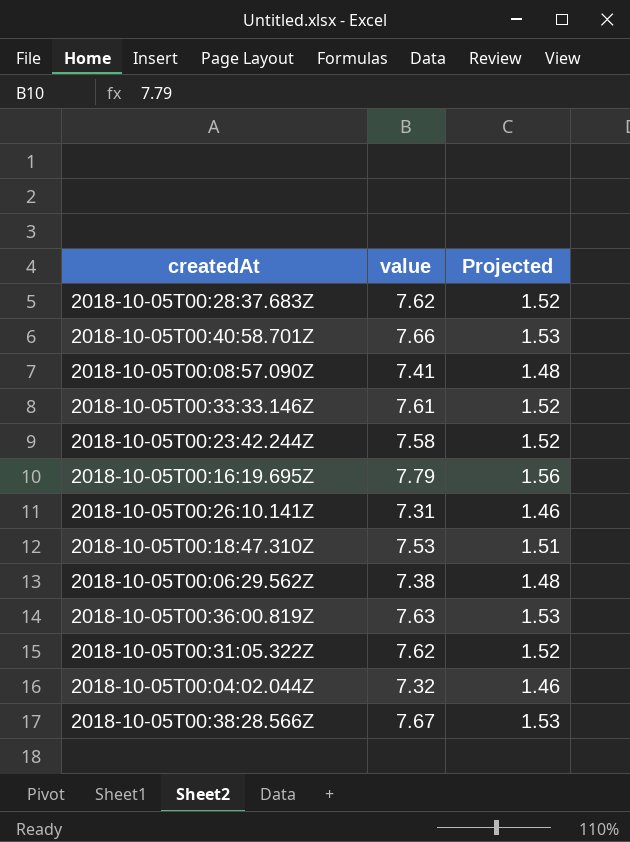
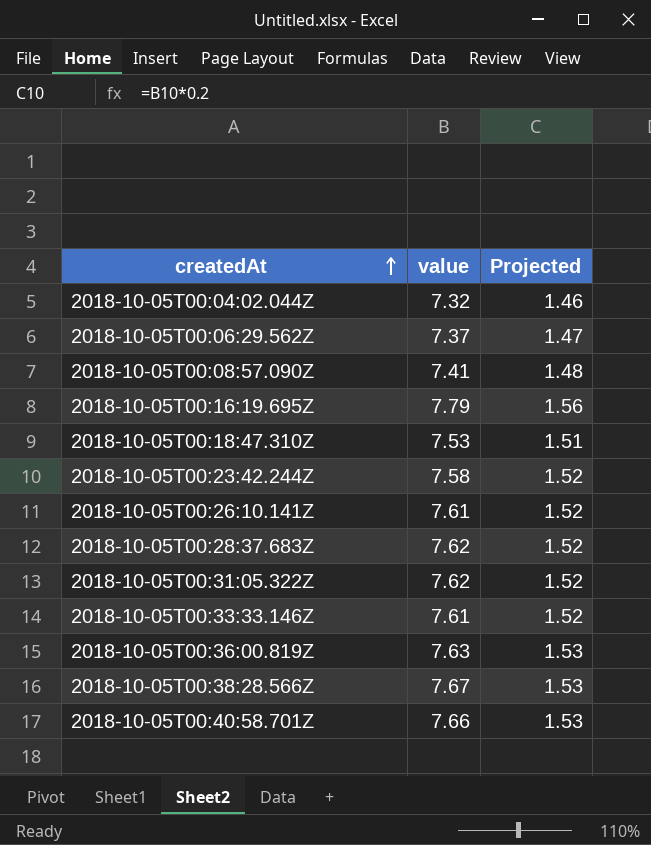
row order: none -> createdAt ascending
2018-10-05T00:06:29.562Z | value: 7.38 -> 7.37
2018-10-05T00:06:29.562Z | Projected: 1.48 -> 1.47
2018-10-05T00:26:10.141Z | value: 7.31 -> 7.61
2018-10-05T00:26:10.141Z | Projected: 1.46 -> 1.52

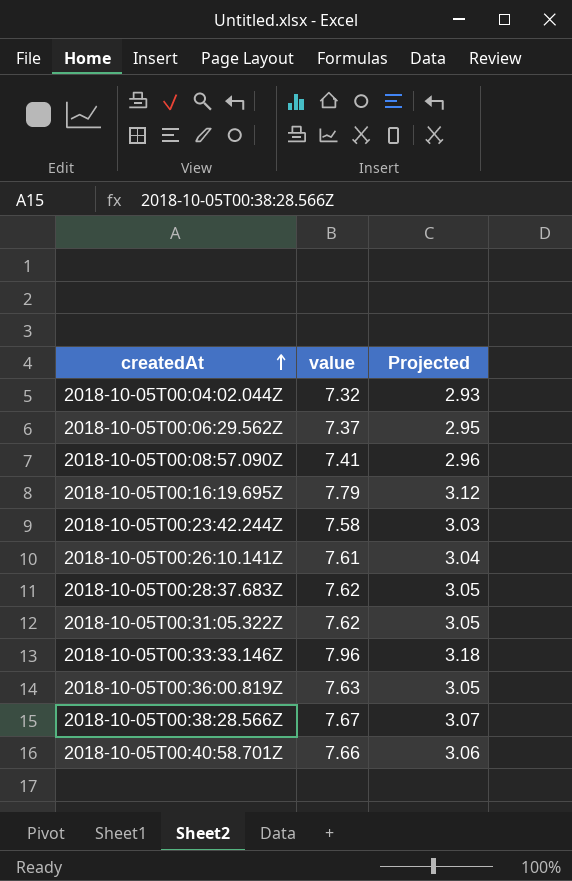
column Projected | formula: [value] * 0.2 -> [value] * 0.4
row 2018-10-05T00:18:47.310Z: 7.53 | 1.51 -> none
2018-10-05T00:33:33.146Z | value: 7.61 -> 7.96

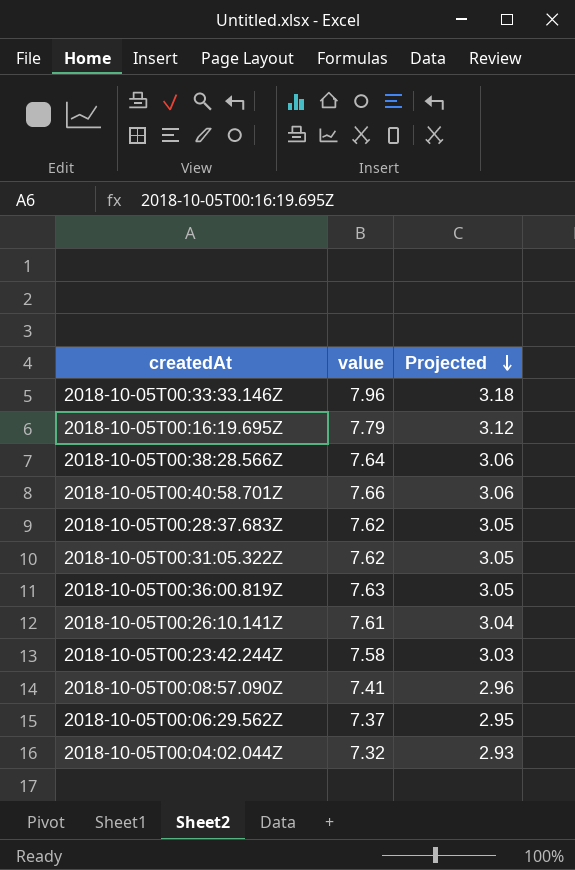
row order: createdAt ascending -> Projected descending
2018-10-05T00:38:28.566Z | value: 7.67 -> 7.64
2018-10-05T00:38:28.566Z | Projected: 3.07 -> 3.06

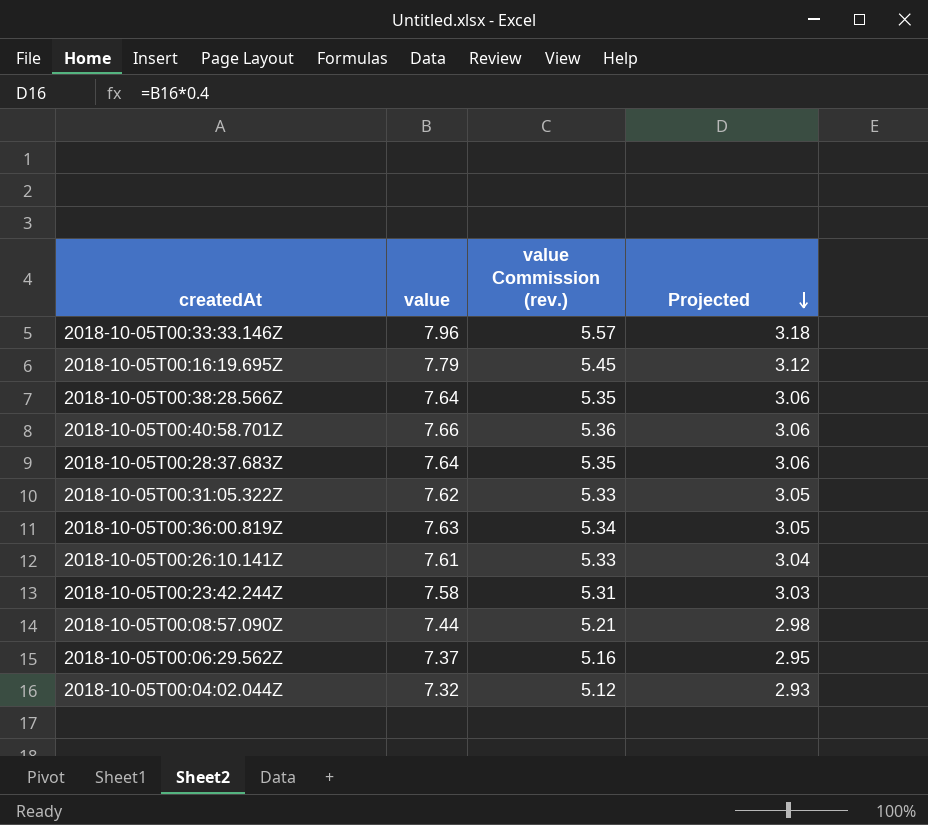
column value Commission (rev.) | formula: none -> [value] * 0.7
2018-10-05T00:28:37.683Z | value: 7.62 -> 7.64
2018-10-05T00:28:37.683Z | Projected: 3.05 -> 3.06
2018-10-05T00:08:57.090Z | value: 7.41 -> 7.44
2018-10-05T00:08:57.090Z | Projected: 2.96 -> 2.98

